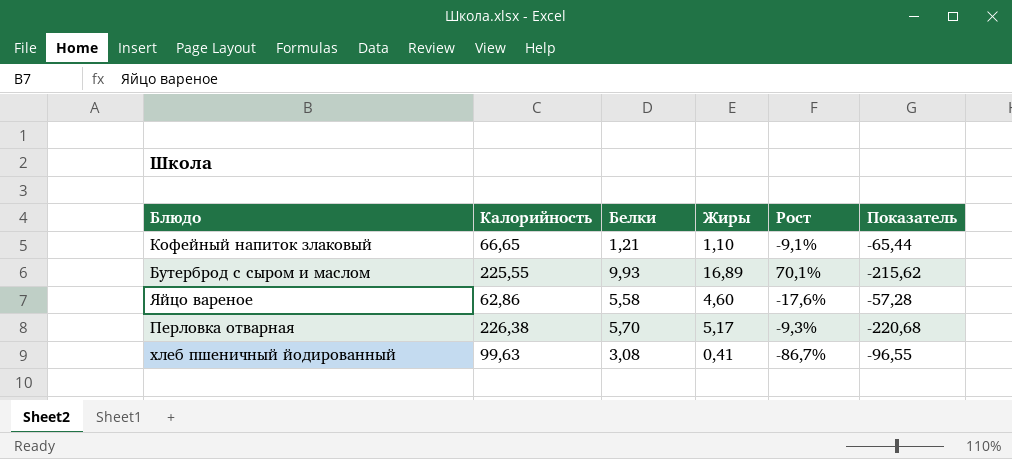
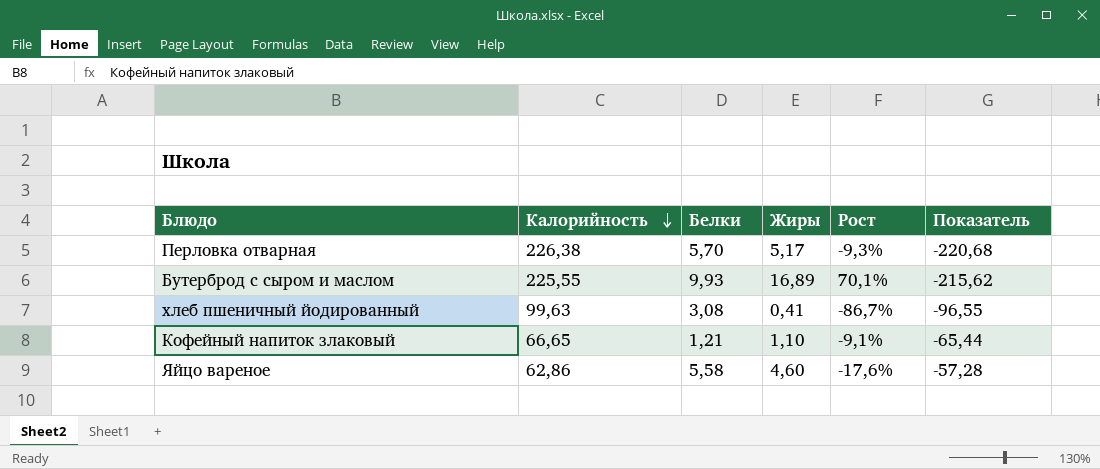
row order: none -> Калорийность descending

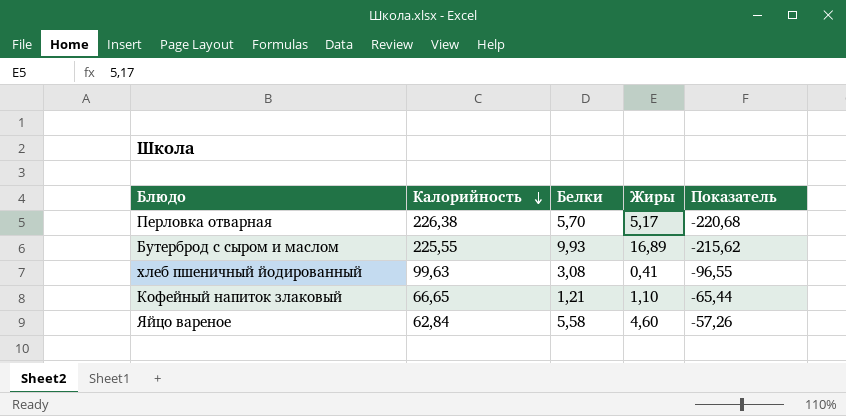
column Рост | formula: ([Жиры] - [Белки]) / [Белки] -> none
Яйцо вареное | Калорийность: 62,86 -> 62,84
Яйцо вареное | Показатель: -57,28 -> -57,26

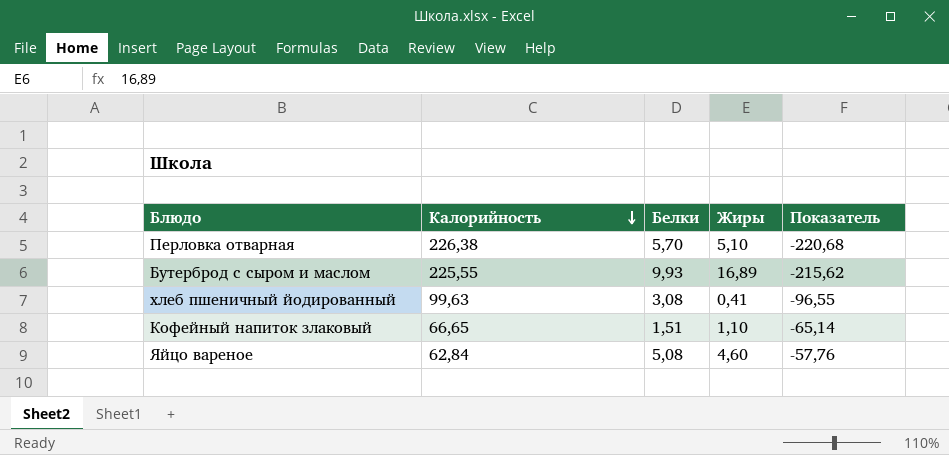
Перловка отварная | Жиры: 5,17 -> 5,10
Кофейный напиток злаковый | Белки: 1,21 -> 1,51
Кофейный напиток злаковый | Показатель: -65,44 -> -65,14
Яйцо вареное | Белки: 5,58 -> 5,08
Яйцо вареное | Показатель: -57,26 -> -57,76

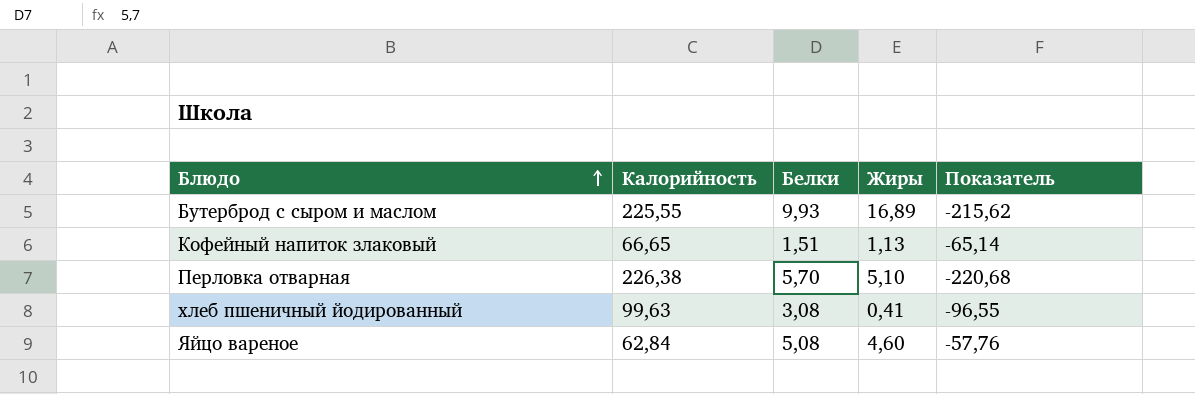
row order: Калорийность descending -> Блюдо ascending
Кофейный напиток злаковый | Жиры: 1,10 -> 1,13

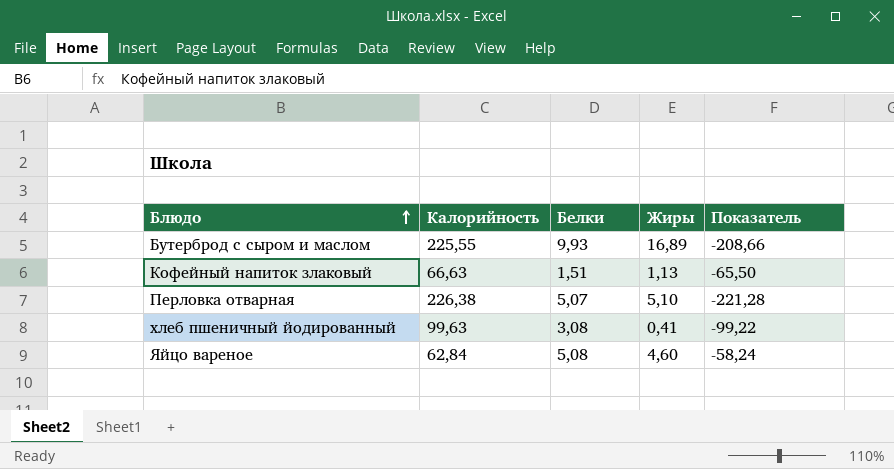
column Показатель | formula: [Белки] - [Калорийность] -> [Жиры] - [Калорийность]
Кофейный напиток злаковый | Калорийность: 66,65 -> 66,63
Перловка отварная | Белки: 5,70 -> 5,07

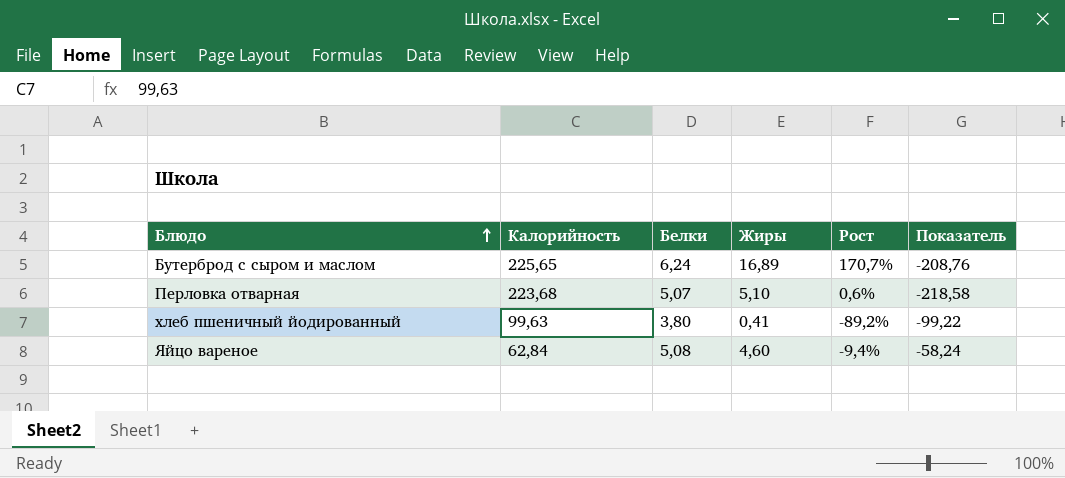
column Рост | formula: none -> ([Жиры] - [Белки]) / [Белки]
row Кофейный напиток злаковый: 66,63 | 1,51 | 1,13 | -65,50 -> none
Бутерброд с сыром и маслом | Калорийность: 225,55 -> 225,65
Бутерброд с сыром и маслом | Белки: 9,93 -> 6,24
Бутерброд с сыром и маслом | Показатель: -208,66 -> -208,76
Перловка отварная | Калорийность: 226,38 -> 223,68
Перловка отварная | Показатель: -221,28 -> -218,58
хлеб пшеничный йодированный | Белки: 3,08 -> 3,80

